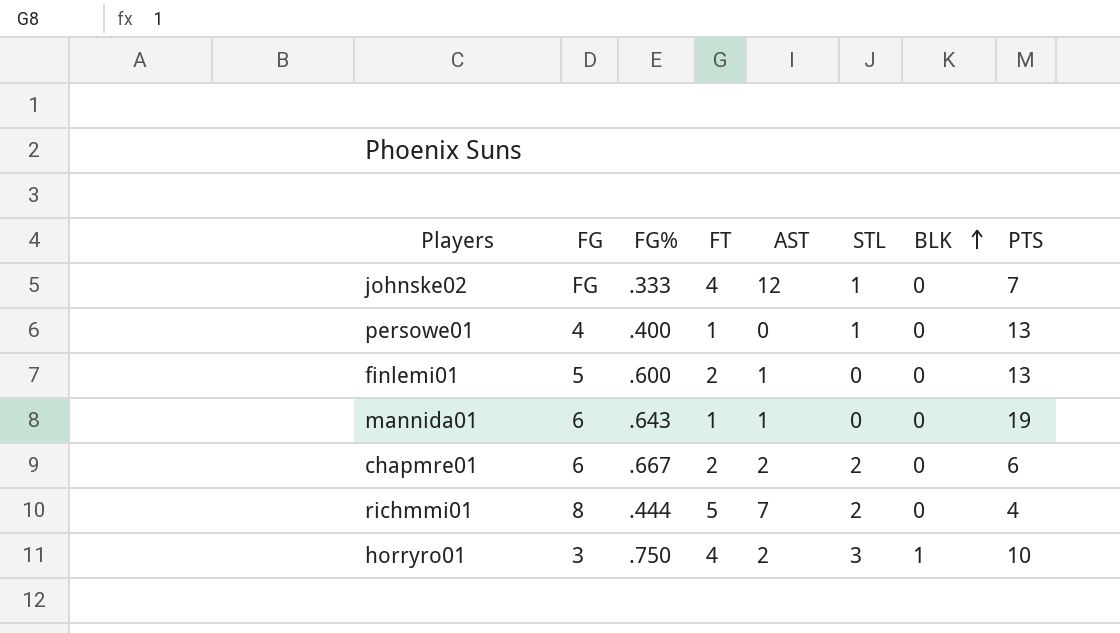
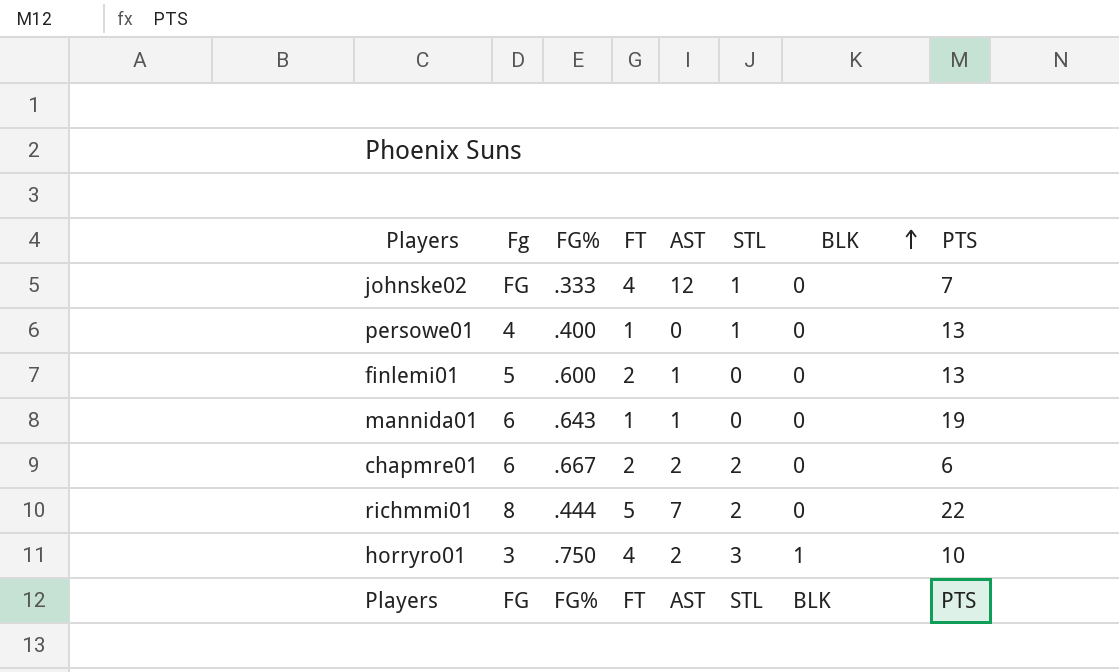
column name: FG -> Fg
richmmi01 | PTS: 4 -> 22
row Players: none -> FG | FG% | FT | AST | STL | BLK | PTS

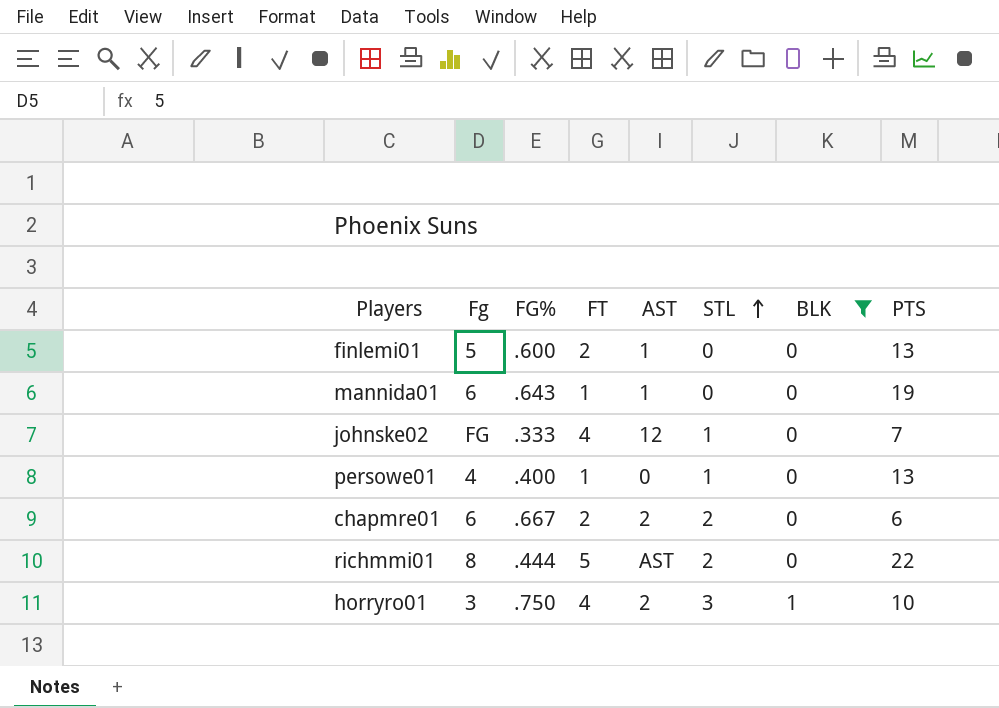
filter: none -> BLK != BLK
row order: BLK ascending -> STL ascending
richmmi01 | AST: 7 -> AST

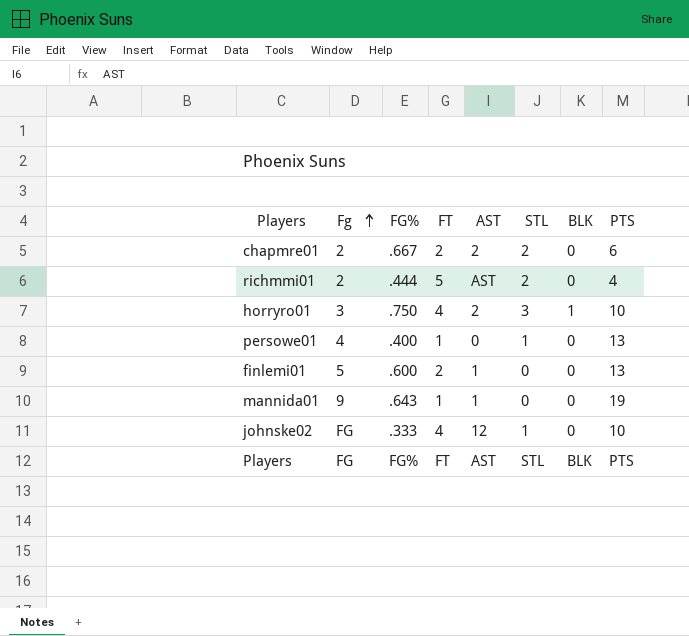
filter: BLK != BLK -> none
row order: STL ascending -> Fg ascending
chapmre01 | Fg: 6 -> 2
richmmi01 | Fg: 8 -> 2
richmmi01 | PTS: 22 -> 4
mannida01 | Fg: 6 -> 9
johnske02 | PTS: 7 -> 10

